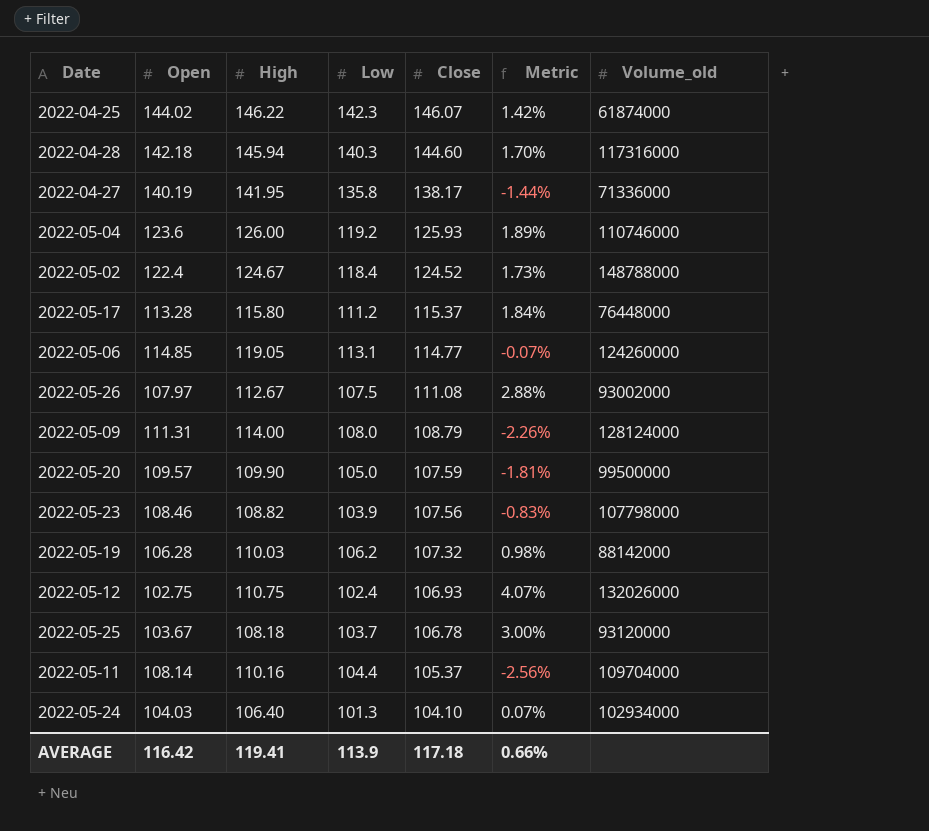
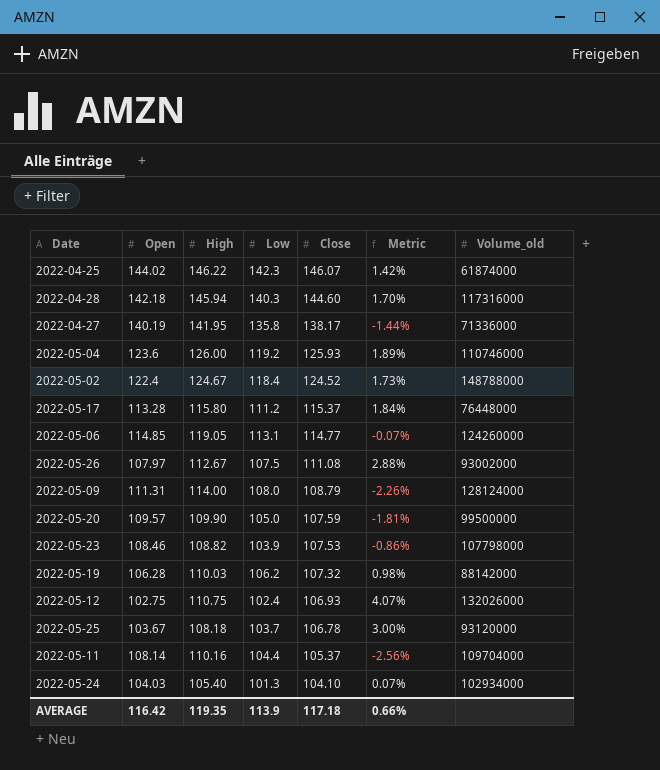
2022-05-23 | Close: 107.56 -> 107.53
2022-05-23 | Metric: -0.83% -> -0.86%
2022-05-24 | High: 106.40 -> 105.40
AVERAGE | High: 119.41 -> 119.35

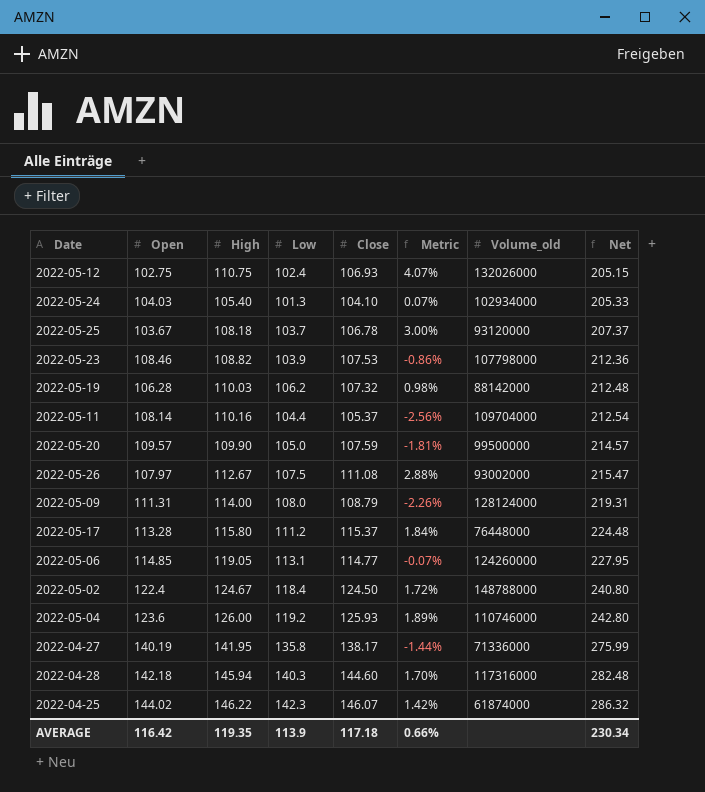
row order: Close descending -> Net ascending
column Net | formula: none -> [Open] + [Low]
2022-05-02 | Close: 124.52 -> 124.50
2022-05-02 | Metric: 1.73% -> 1.72%

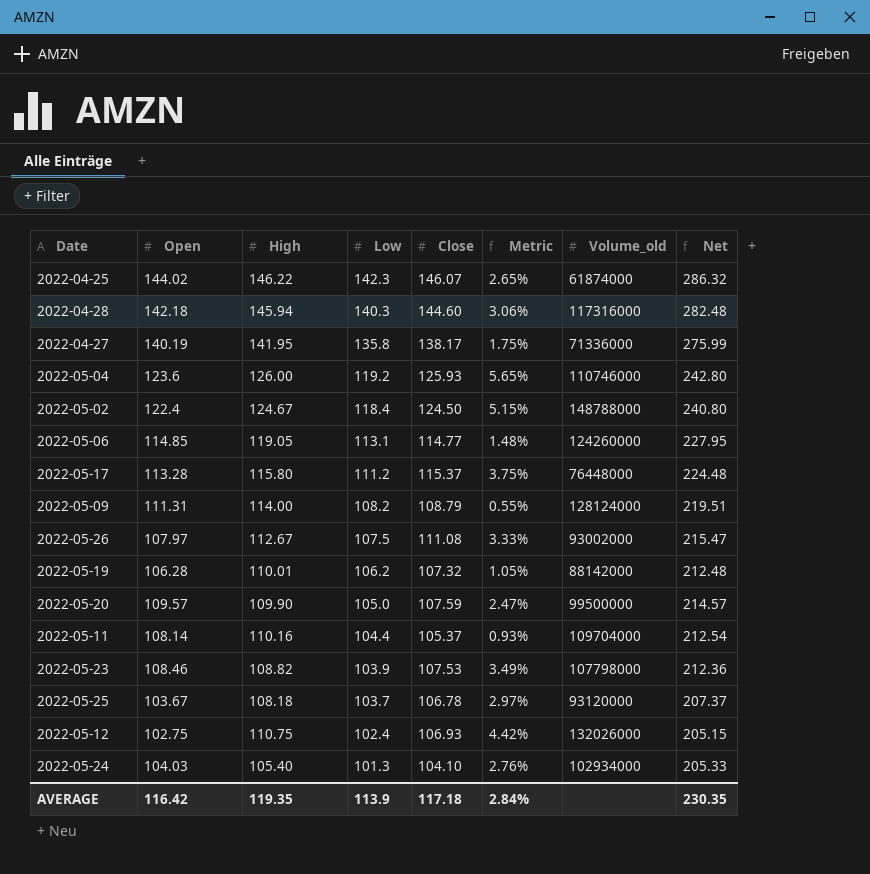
row order: Net ascending -> Low descending
column Metric | formula: ([Close] - [Open]) / [Open] -> ([Close] - [Low]) / [Low]
2022-05-09 | Low: 108.0 -> 108.2
2022-05-09 | Net: 219.31 -> 219.51
2022-05-19 | High: 110.03 -> 110.01
AVERAGE | Metric: 0.66% -> 2.84%
AVERAGE | Net: 230.34 -> 230.35

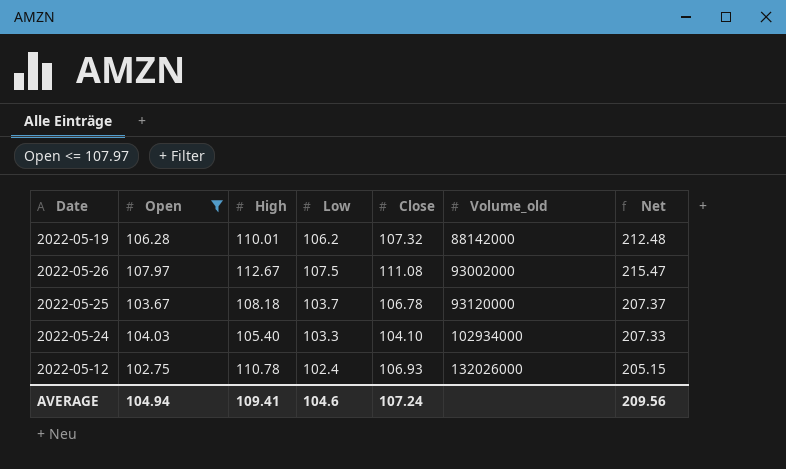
filter: none -> Open <= 107.97
row order: Low descending -> Volume_old ascending
column Metric | formula: ([Close] - [Low]) / [Low] -> none
2022-05-24 | Low: 101.3 -> 103.3
2022-05-24 | Net: 205.33 -> 207.33
2022-05-12 | High: 110.75 -> 110.78
AVERAGE | Open: 116.42 -> 104.94
AVERAGE | High: 119.35 -> 109.41
AVERAGE | Low: 113.9 -> 104.6
AVERAGE | Close: 117.18 -> 107.24
AVERAGE | Net: 230.35 -> 209.56

